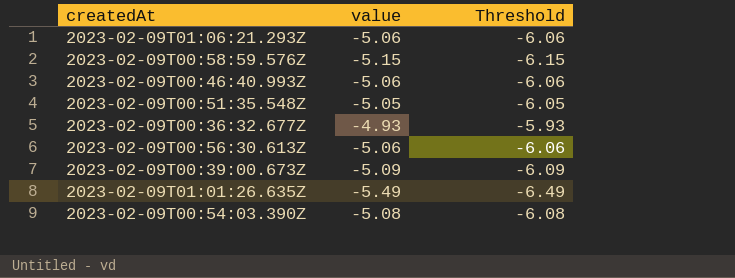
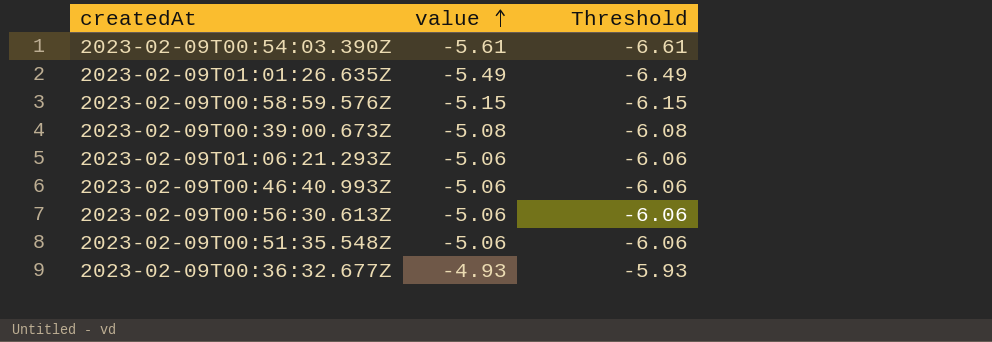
row order: none -> value ascending
2023-02-09T00:54:03.390Z | value: -5.08 -> -5.61
2023-02-09T00:54:03.390Z | Threshold: -6.08 -> -6.61
2023-02-09T00:39:00.673Z | value: -5.09 -> -5.08
2023-02-09T00:39:00.673Z | Threshold: -6.09 -> -6.08
2023-02-09T00:51:35.548Z | value: -5.05 -> -5.06
2023-02-09T00:51:35.548Z | Threshold: -6.05 -> -6.06

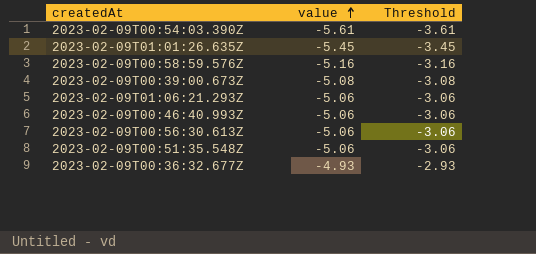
column Threshold | formula: [value] - 1 -> [value] + 2
2023-02-09T01:01:26.635Z | value: -5.49 -> -5.45
2023-02-09T00:58:59.576Z | value: -5.15 -> -5.16

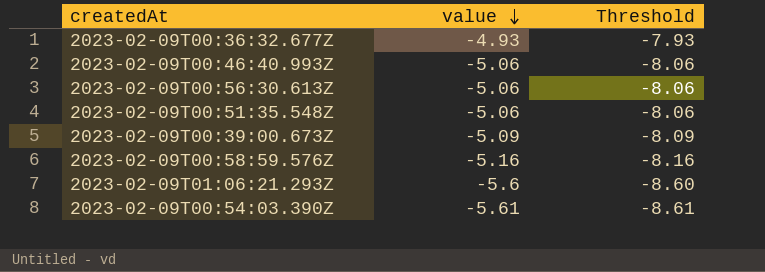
row order: value ascending -> value descending
column Threshold | formula: [value] + 2 -> [value] - 3
row 2023-02-09T01:01:26.635Z: -5.45 | -3.45 -> none
2023-02-09T00:39:00.673Z | value: -5.08 -> -5.09
2023-02-09T01:06:21.293Z | value: -5.06 -> -5.6

